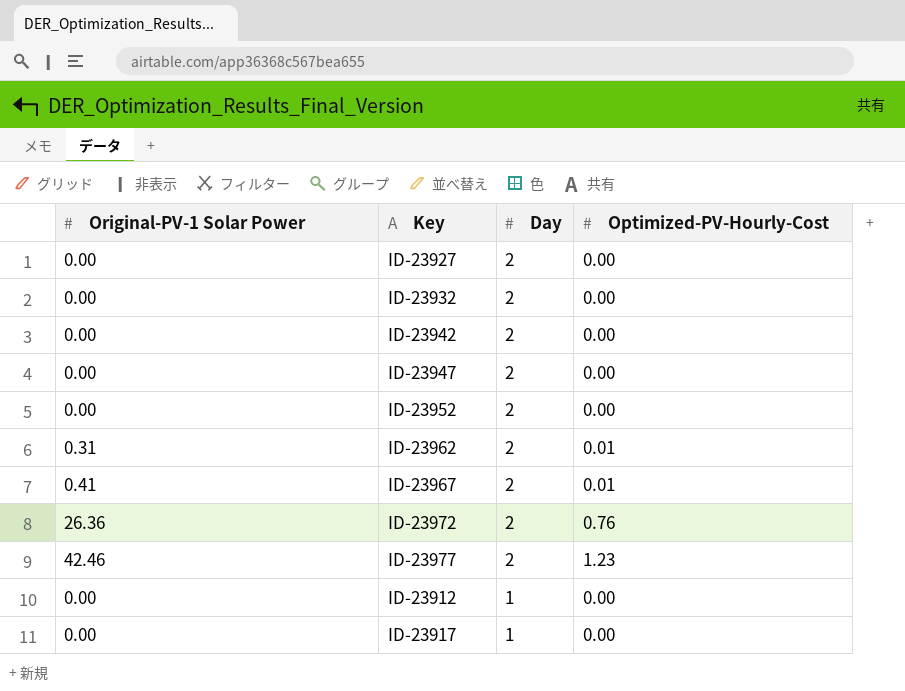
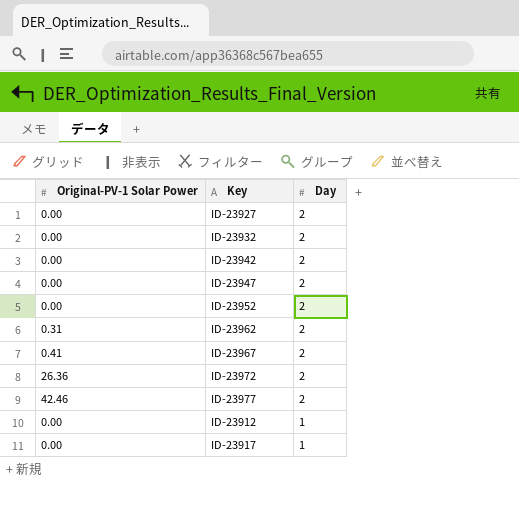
column Optimized-PV-Hourly-Cost | position: 4 -> none

